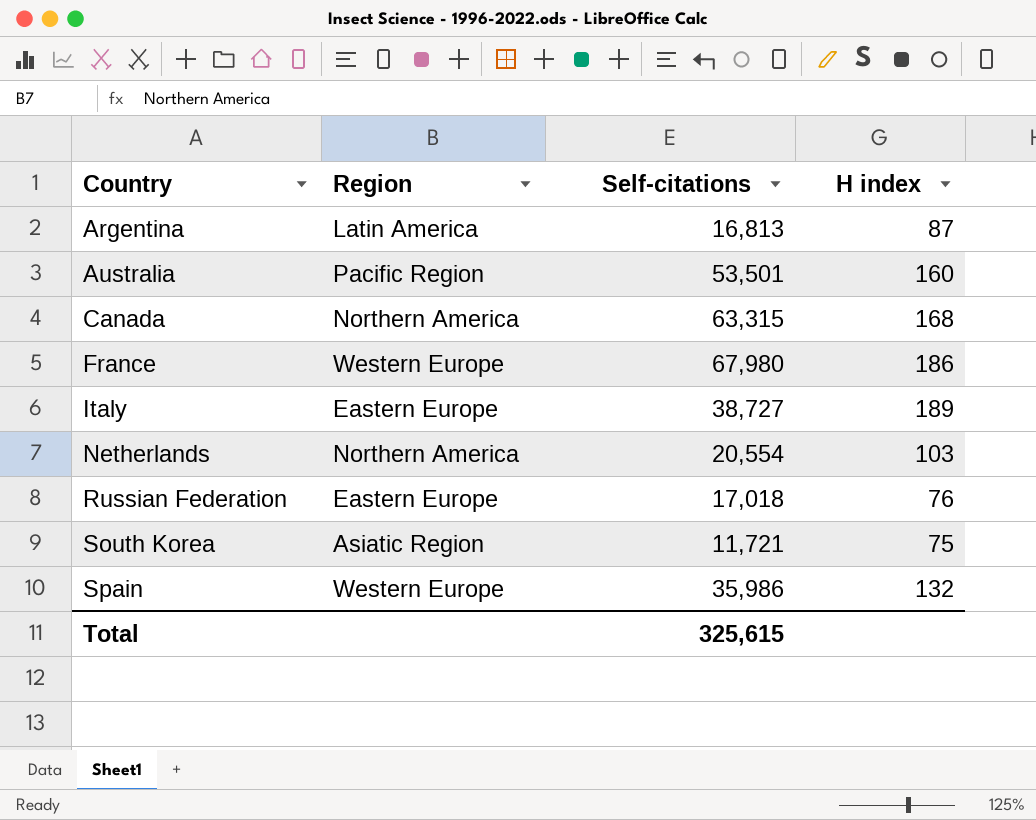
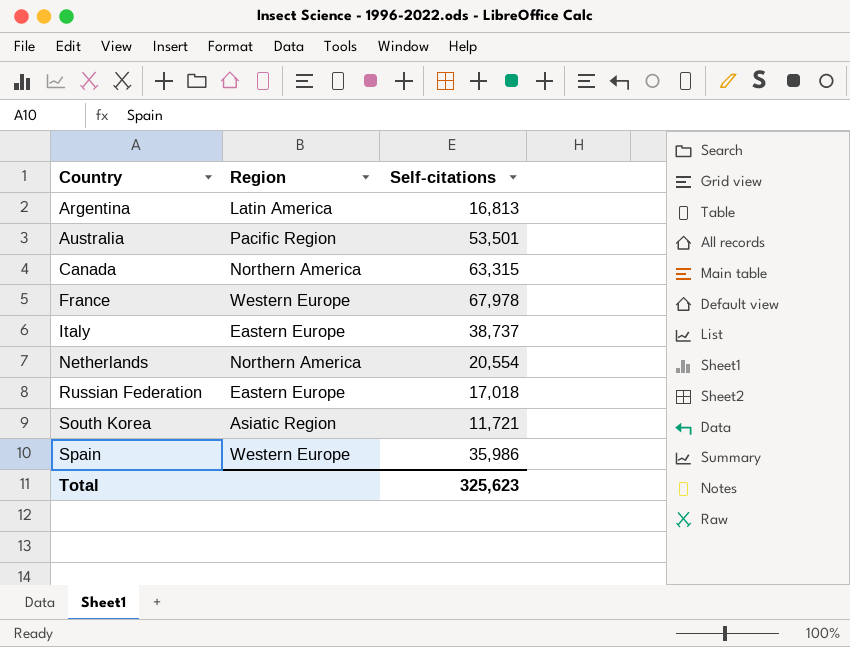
column H index | position: 4 -> none
France | Self-citations: 67,980 -> 67,978
Italy | Self-citations: 38,727 -> 38,737
Total | Self-citations: 325,615 -> 325,623

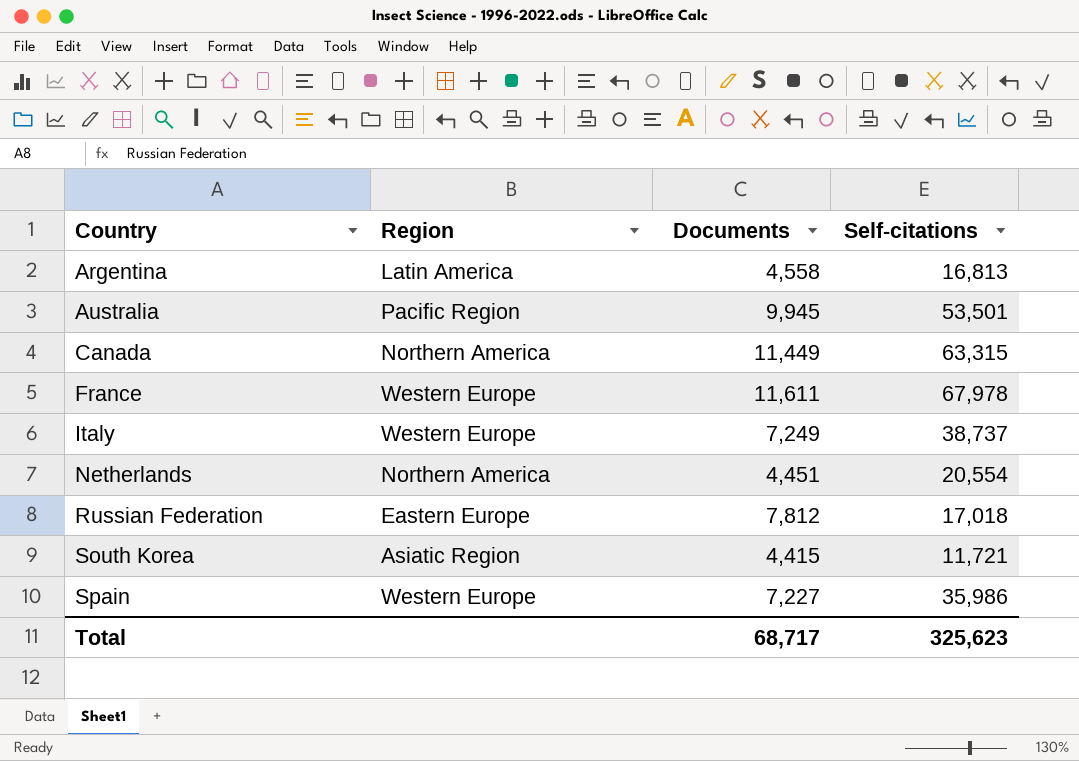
column Documents | position: none -> 3
Italy | Region: Eastern Europe -> Western Europe

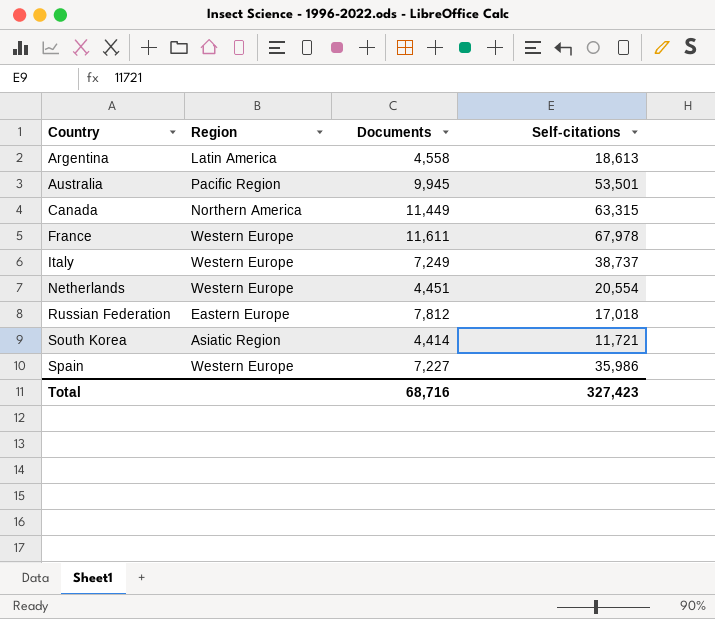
Argentina | Self-citations: 16,813 -> 18,613
Netherlands | Region: Northern America -> Western Europe
South Korea | Documents: 4,415 -> 4,414
Total | Documents: 68,717 -> 68,716
Total | Self-citations: 325,623 -> 327,423

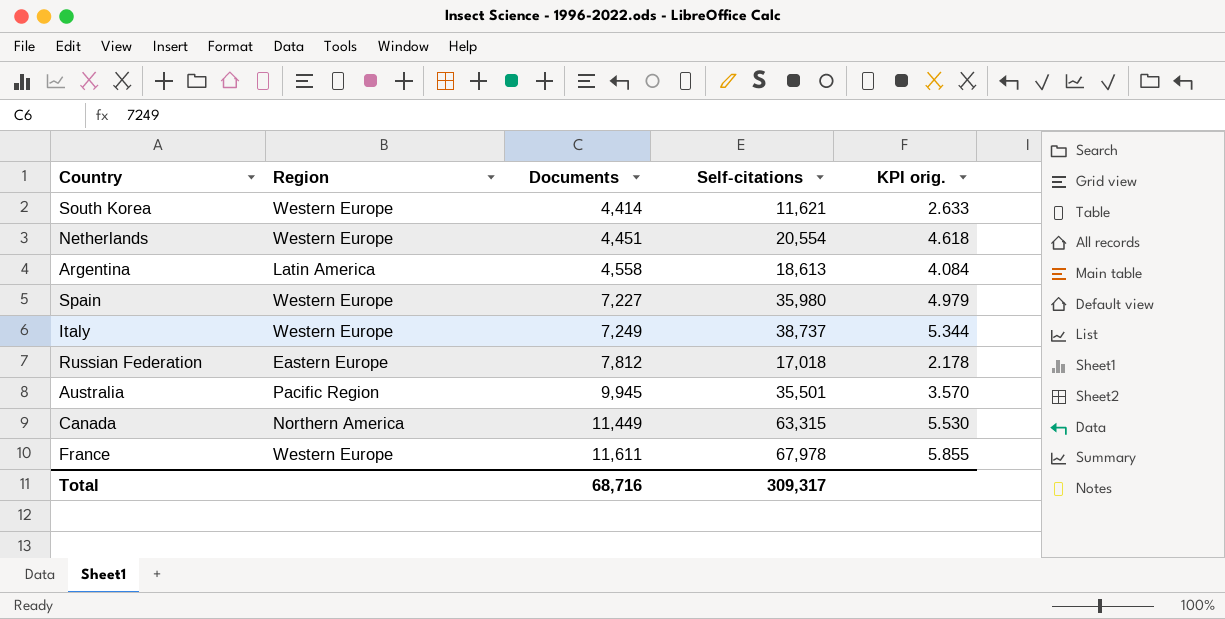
row order: Country ascending -> Documents ascending
column KPI orig. | formula: none -> [Self-citations] / [Documents]
South Korea | Region: Asiatic Region -> Western Europe
South Korea | Self-citations: 11,721 -> 11,621
Spain | Self-citations: 35,986 -> 35,980
Australia | Self-citations: 53,501 -> 35,501
Total | Self-citations: 327,423 -> 309,317

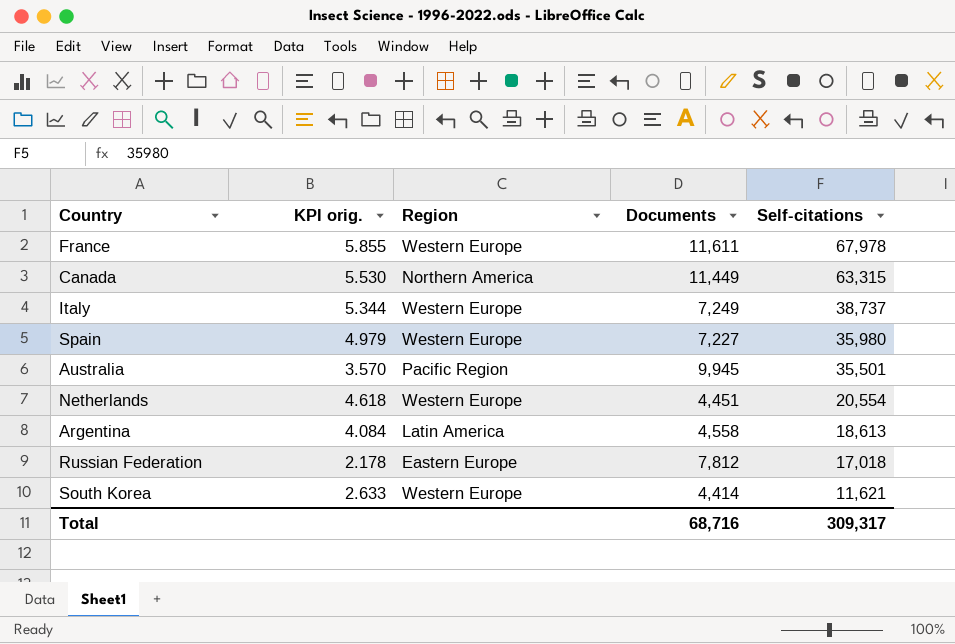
row order: Documents ascending -> Self-citations descending
column KPI orig. | position: 5 -> 2

